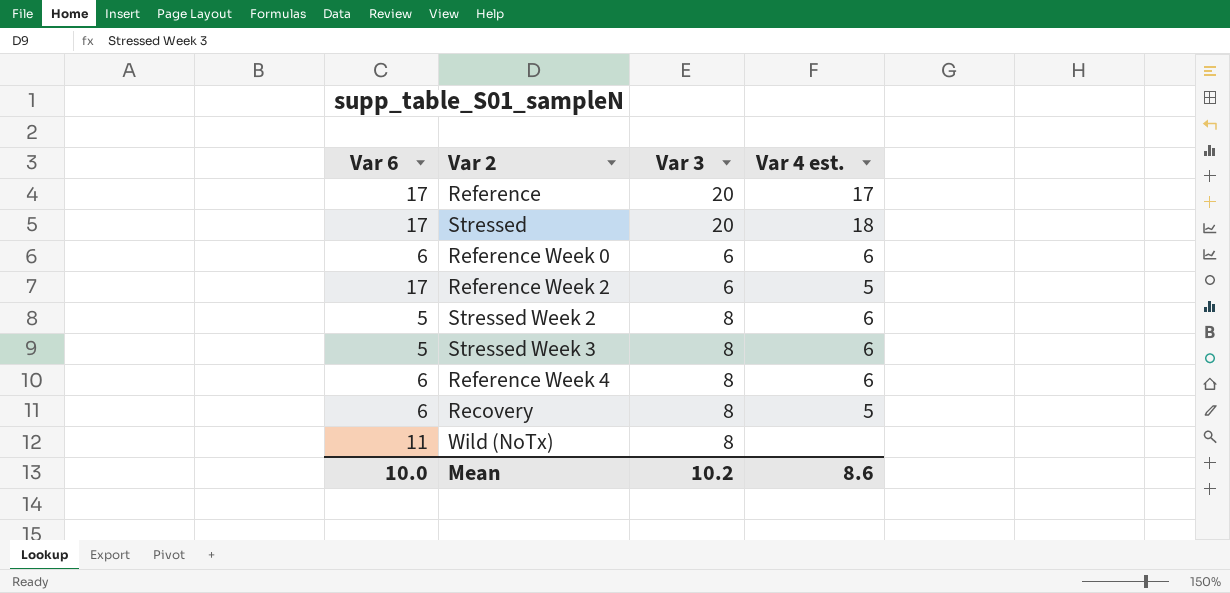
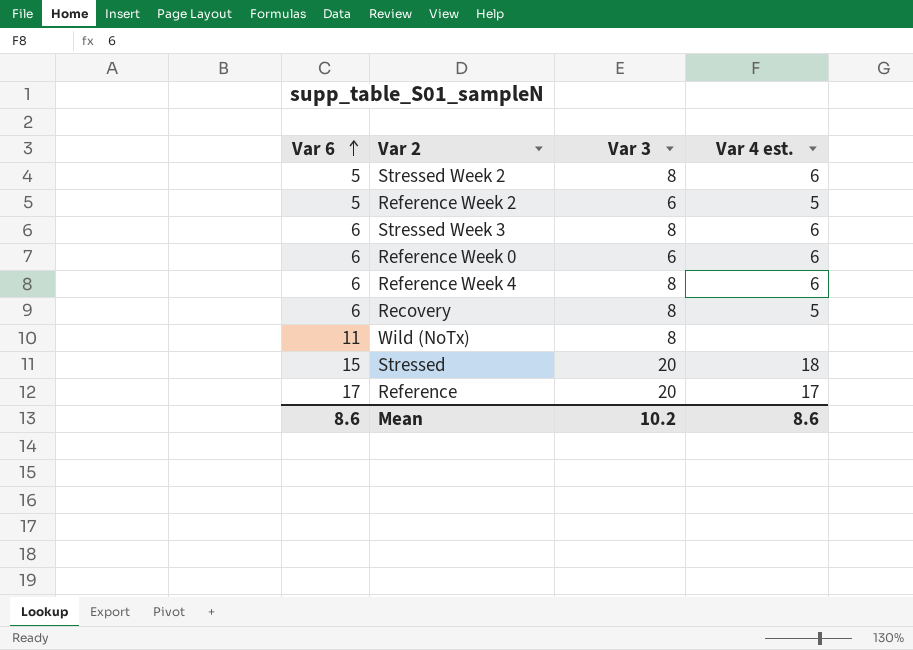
row order: none -> Var 6 ascending
Reference Week 2 | Var 6: 17 -> 5
Stressed Week 3 | Var 6: 5 -> 6
Stressed | Var 6: 17 -> 15
Mean | Var 6: 10.0 -> 8.6

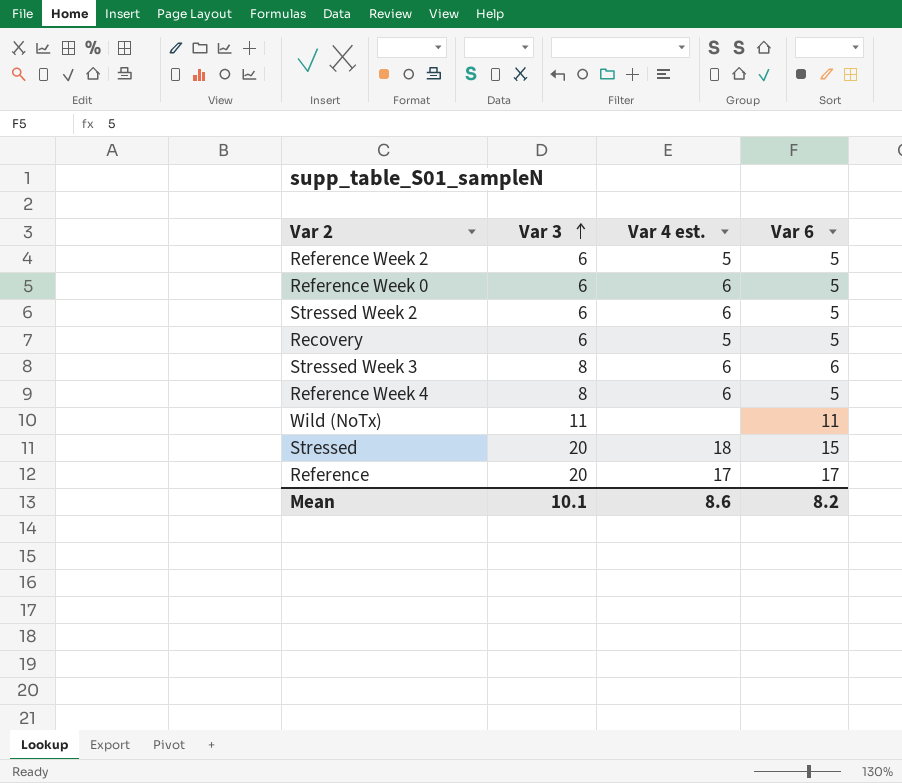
row order: Var 6 ascending -> Var 3 ascending
column Var 6 | position: 1 -> 4
Reference Week 0 | Var 6: 6 -> 5
Stressed Week 2 | Var 3: 8 -> 6
Recovery | Var 3: 8 -> 6
Recovery | Var 6: 6 -> 5
Reference Week 4 | Var 6: 6 -> 5
Wild (NoTx) | Var 3: 8 -> 11
Mean | Var 3: 10.2 -> 10.1
Mean | Var 6: 8.6 -> 8.2

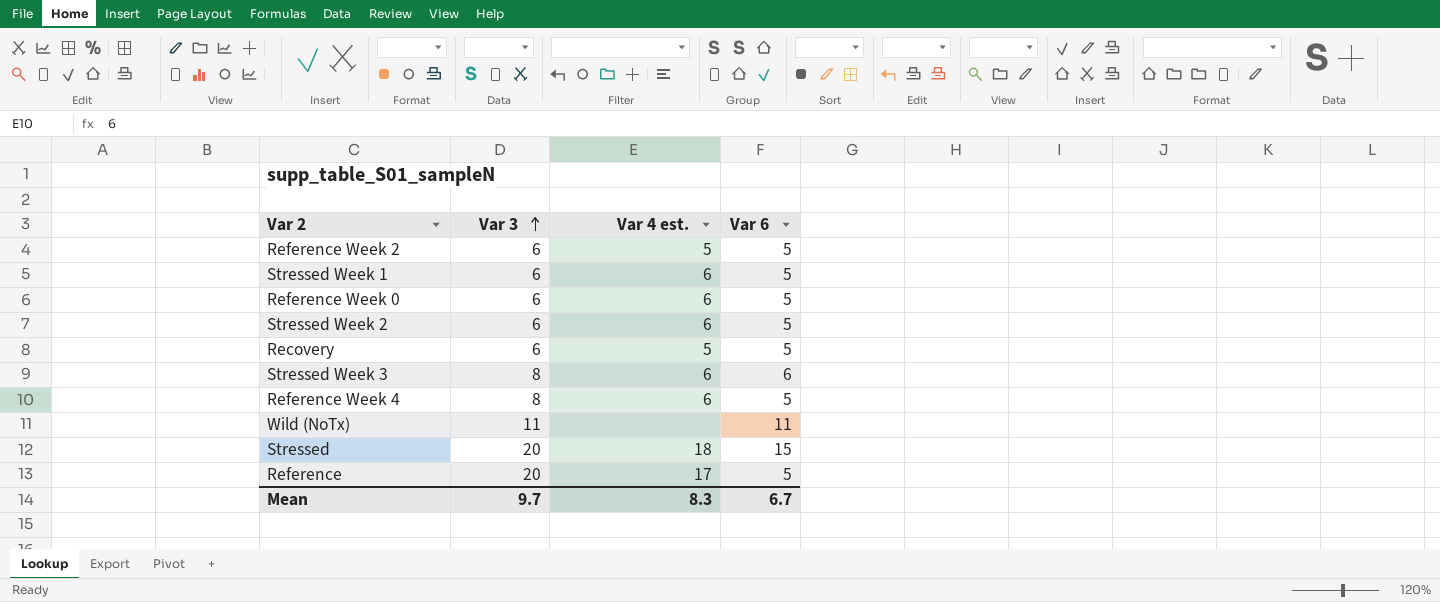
row Stressed Week 1: none -> 6 | 6 | 5
Reference | Var 6: 17 -> 5
Mean | Var 3: 10.1 -> 9.7
Mean | Var 4 est.: 8.6 -> 8.3
Mean | Var 6: 8.2 -> 6.7

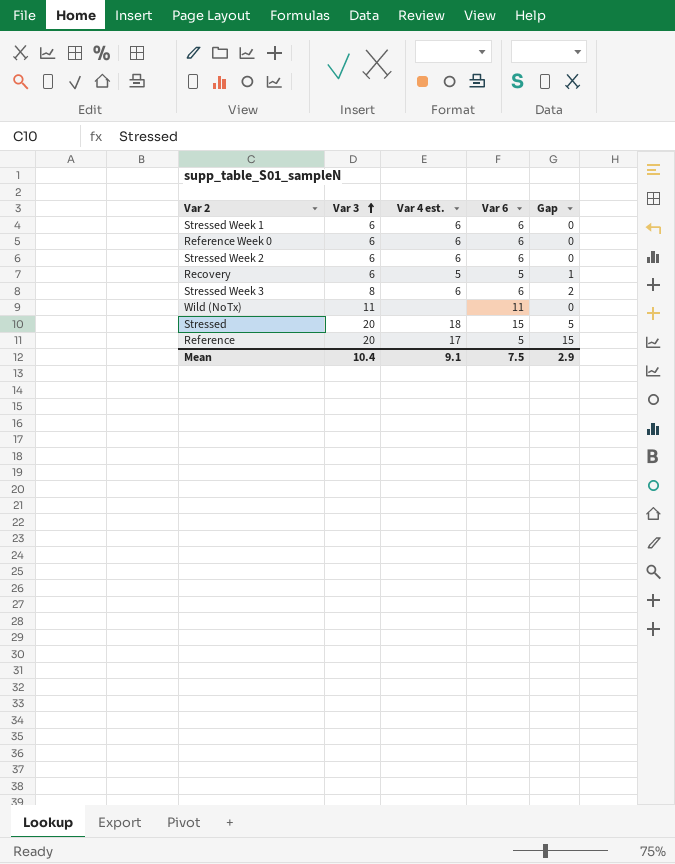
column Gap | formula: none -> [Var 3] - [Var 6]
row Reference Week 2: 6 | 5 | 5 -> none
row Reference Week 4: 8 | 6 | 5 -> none
Stressed Week 1 | Var 6: 5 -> 6
Reference Week 0 | Var 6: 5 -> 6
Stressed Week 2 | Var 6: 5 -> 6
Mean | Var 3: 9.7 -> 10.4
Mean | Var 4 est.: 8.3 -> 9.1
Mean | Var 6: 6.7 -> 7.5

